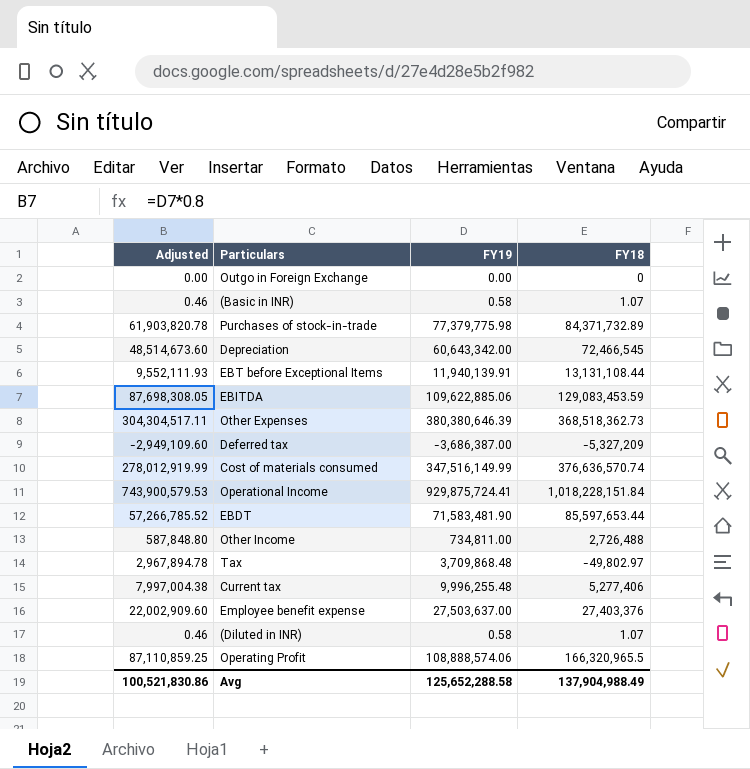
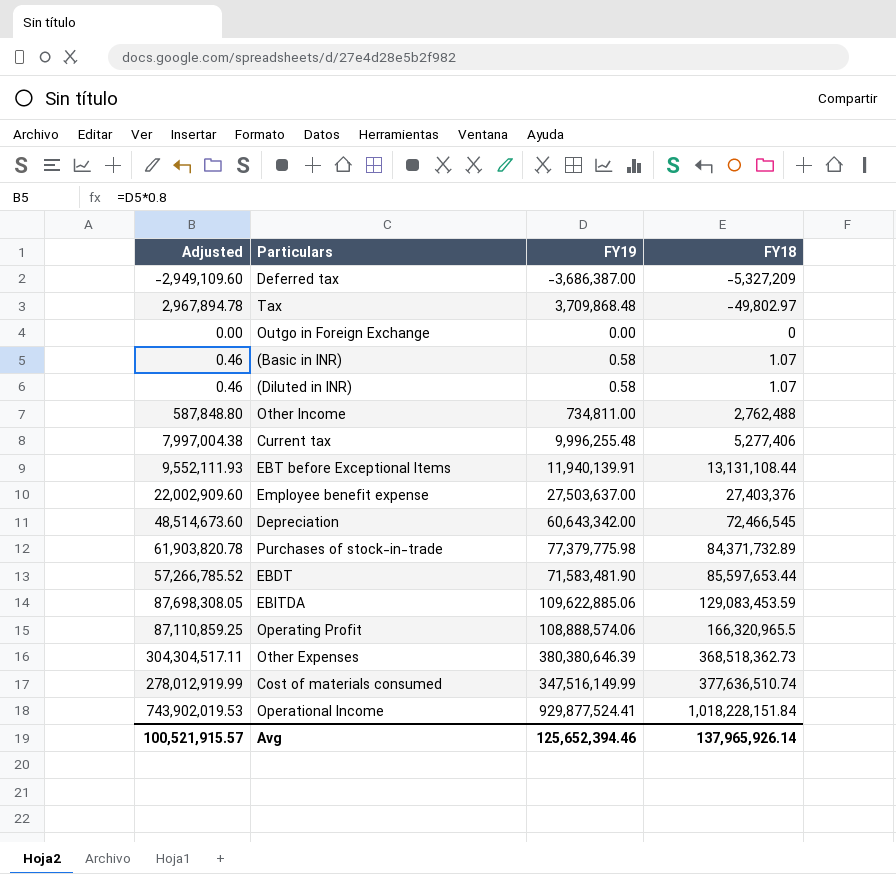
row order: none -> FY18 ascending
Other Income | FY18: 2,726,488 -> 2,762,488
Cost of materials consumed | FY18: 376,636,570.74 -> 377,636,510.74
Operational Income | Adjusted: 743,900,579.53 -> 743,902,019.53
Operational Income | FY19: 929,875,724.41 -> 929,877,524.41
Avg | Adjusted: 100,521,830.86 -> 100,521,915.57
Avg | FY19: 125,652,288.58 -> 125,652,394.46
Avg | FY18: 137,904,988.49 -> 137,965,926.14

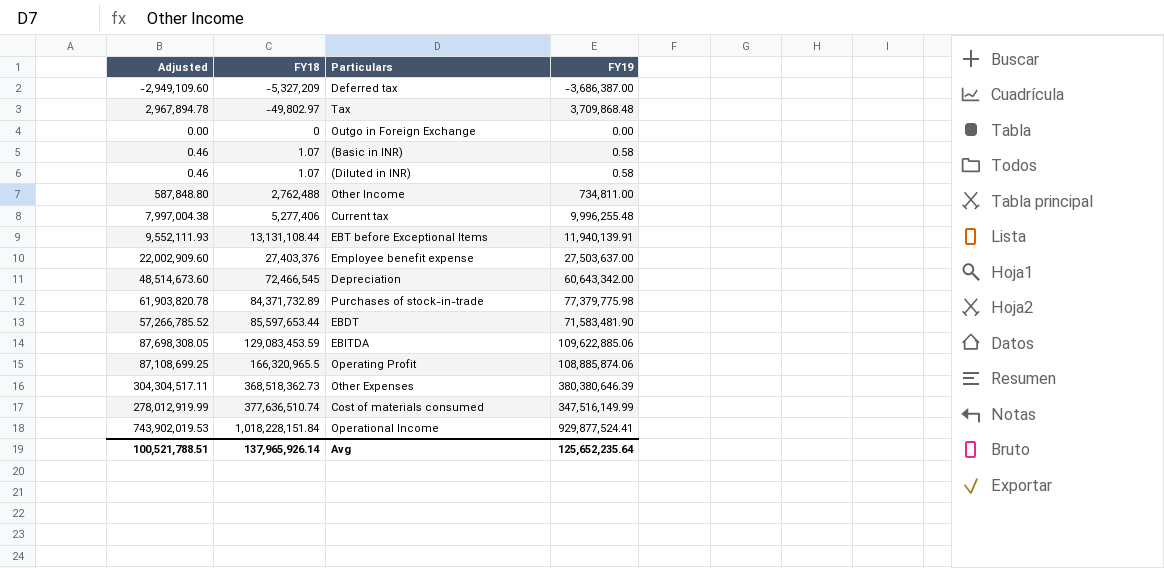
column FY18 | position: 4 -> 2
Operating Profit | Adjusted: 87,110,859.25 -> 87,108,699.25
Operating Profit | FY19: 108,888,574.06 -> 108,885,874.06
Avg | Adjusted: 100,521,915.57 -> 100,521,788.51
Avg | FY19: 125,652,394.46 -> 125,652,235.64

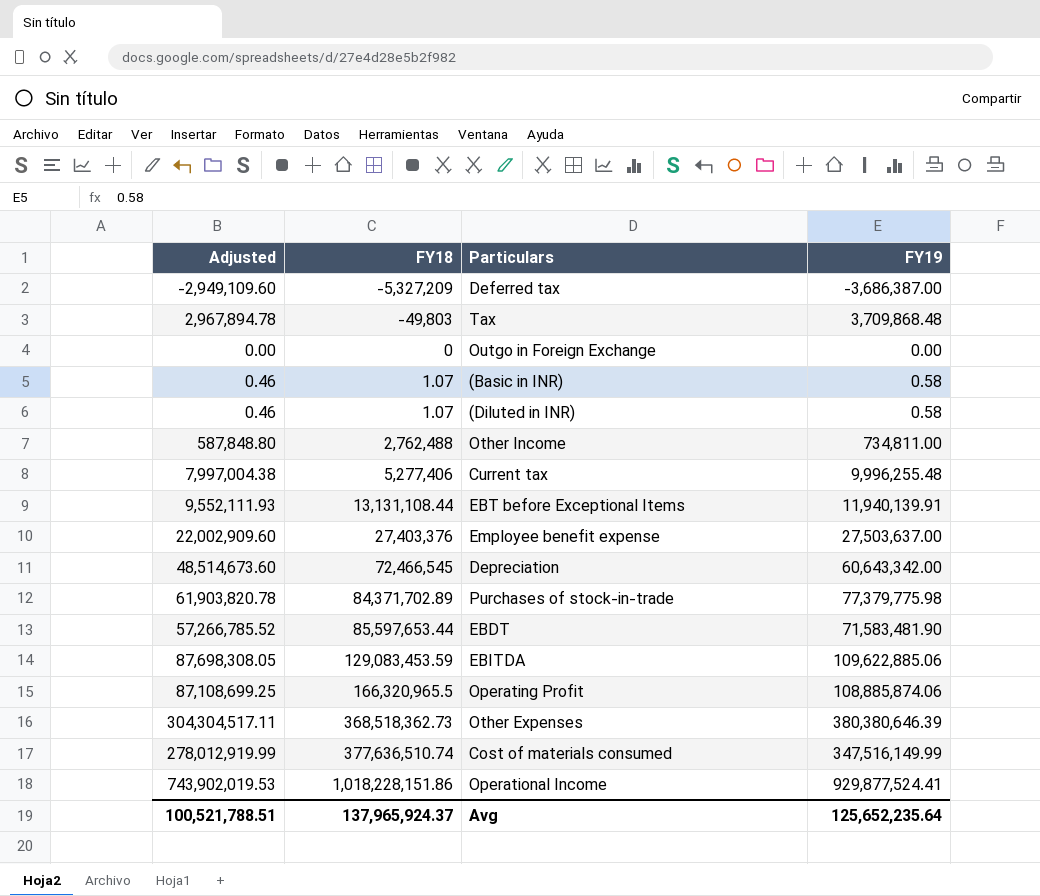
Tax | FY18: -49,802.97 -> -49,803
Purchases of stock-in-trade | FY18: 84,371,732.89 -> 84,371,702.89
Operational Income | FY18: 1,018,228,151.84 -> 1,018,228,151.86
Avg | FY18: 137,965,926.14 -> 137,965,924.37

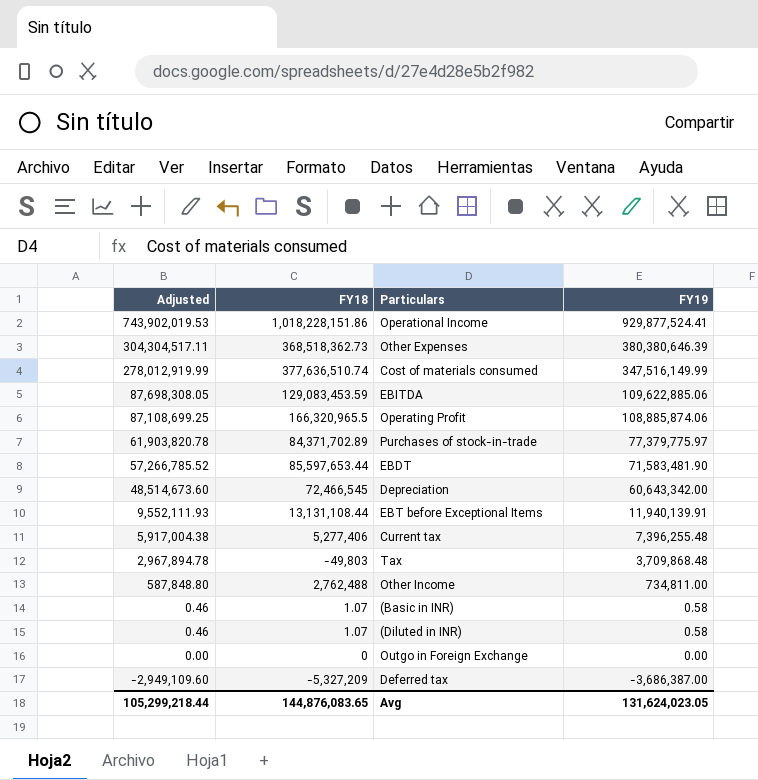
row order: FY18 ascending -> Adjusted descending
row Employee benefit expense: 22,002,909.60 | 27,403,376 | 27,503,637.00 -> none
Purchases of stock-in-trade | FY19: 77,379,775.98 -> 77,379,775.97
Current tax | Adjusted: 7,997,004.38 -> 5,917,004.38
Current tax | FY19: 9,996,255.48 -> 7,396,255.48
Avg | Adjusted: 100,521,788.51 -> 105,299,218.44
Avg | FY18: 137,965,924.37 -> 144,876,083.65
Avg | FY19: 125,652,235.64 -> 131,624,023.05

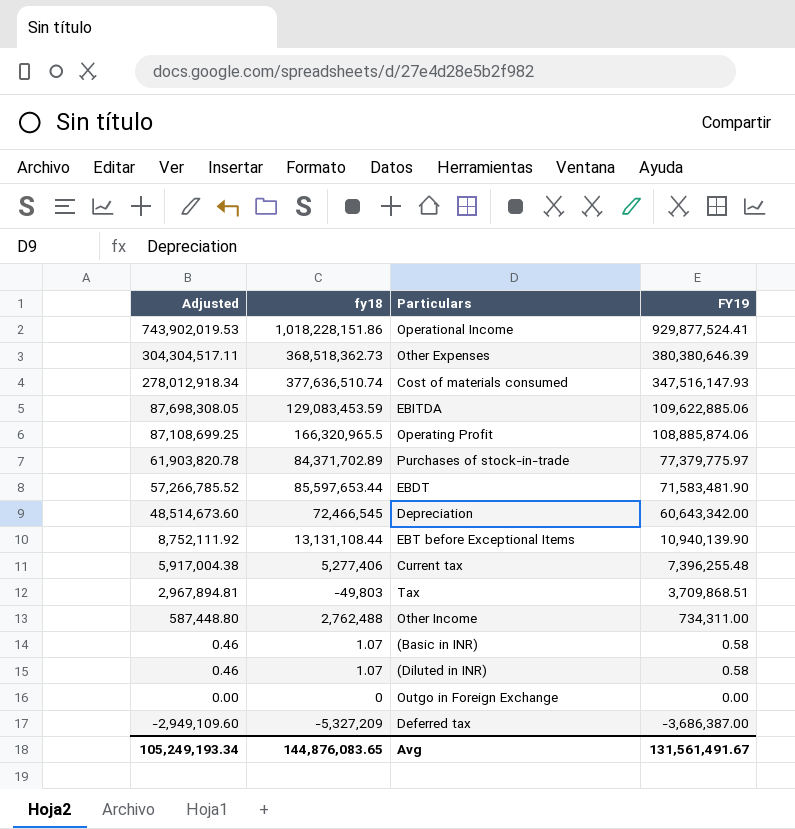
column name: FY18 -> fy18
Cost of materials consumed | Adjusted: 278,012,919.99 -> 278,012,918.34
Cost of materials consumed | FY19: 347,516,149.99 -> 347,516,147.93
EBT before Exceptional Items | Adjusted: 9,552,111.93 -> 8,752,111.92
EBT before Exceptional Items | FY19: 11,940,139.91 -> 10,940,139.90
Tax | Adjusted: 2,967,894.78 -> 2,967,894.81
Tax | FY19: 3,709,868.48 -> 3,709,868.51
Other Income | Adjusted: 587,848.80 -> 587,448.80
Other Income | FY19: 734,811.00 -> 734,311.00
Avg | Adjusted: 105,299,218.44 -> 105,249,193.34
Avg | FY19: 131,624,023.05 -> 131,561,491.67

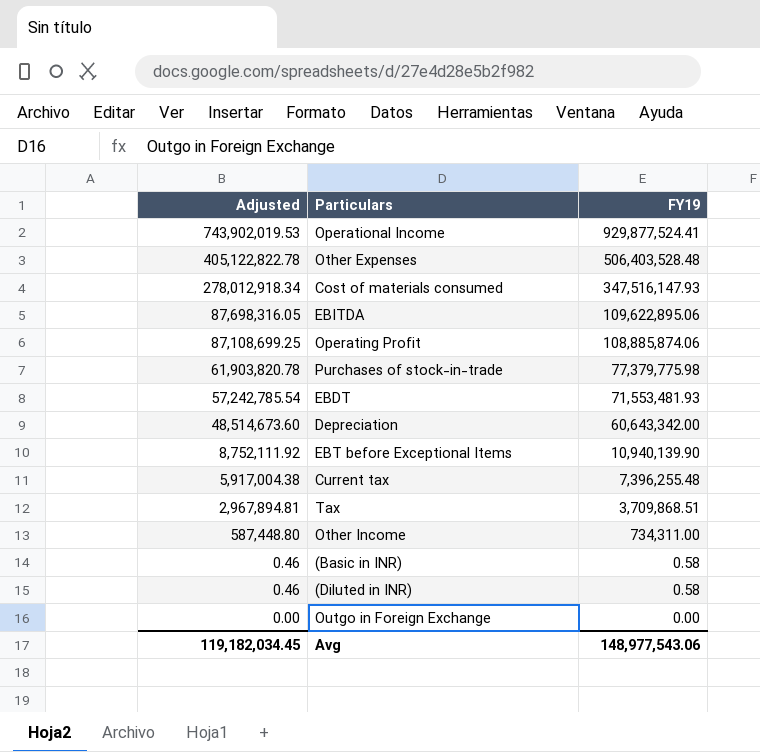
column fy18 | position: 2 -> none
row Deferred tax: -2,949,109.60 | -5,327,209 | -3,686,387.00 -> none
Other Expenses | Adjusted: 304,304,517.11 -> 405,122,822.78
Other Expenses | FY19: 380,380,646.39 -> 506,403,528.48
EBITDA | Adjusted: 87,698,308.05 -> 87,698,316.05
EBITDA | FY19: 109,622,885.06 -> 109,622,895.06
Purchases of stock-in-trade | FY19: 77,379,775.97 -> 77,379,775.98
EBDT | Adjusted: 57,266,785.52 -> 57,242,785.54
EBDT | FY19: 71,583,481.90 -> 71,553,481.93
Avg | Adjusted: 105,249,193.34 -> 119,182,034.45
Avg | FY19: 131,561,491.67 -> 148,977,543.06

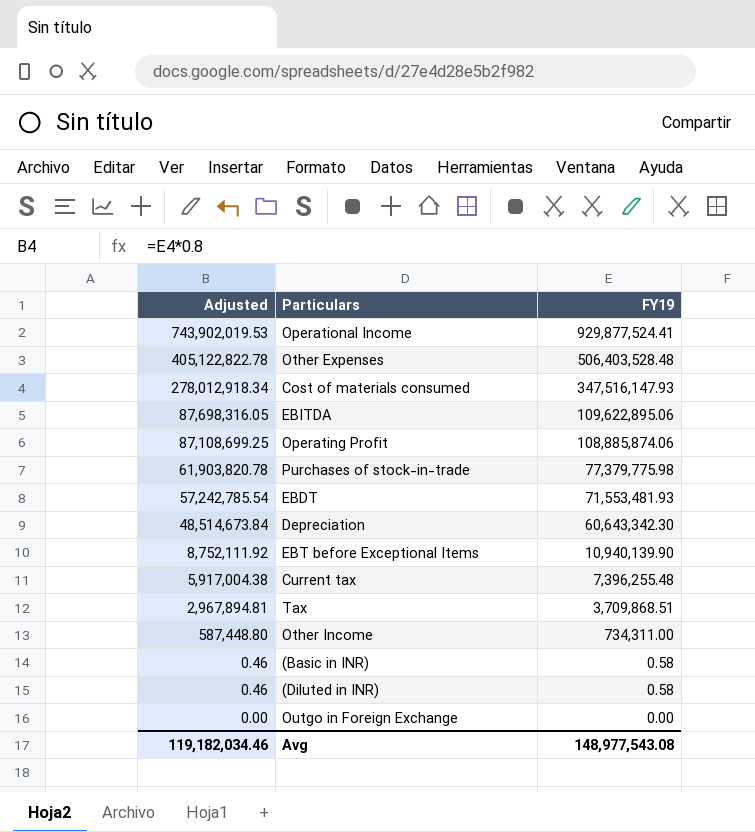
Depreciation | Adjusted: 48,514,673.60 -> 48,514,673.84
Depreciation | FY19: 60,643,342.00 -> 60,643,342.30
Avg | Adjusted: 119,182,034.45 -> 119,182,034.46
Avg | FY19: 148,977,543.06 -> 148,977,543.08

